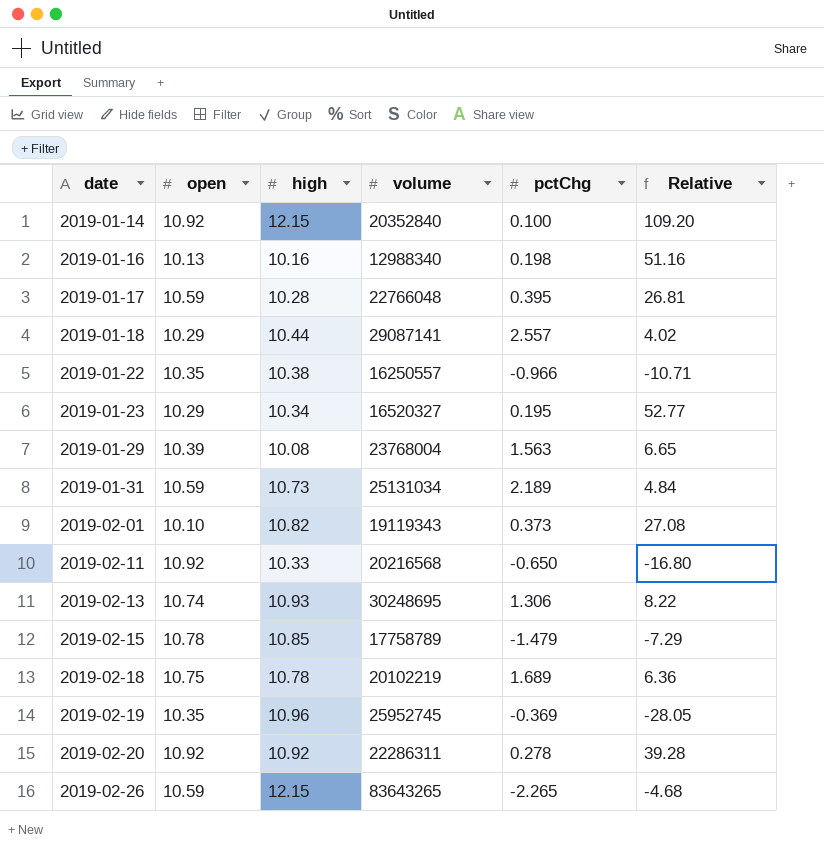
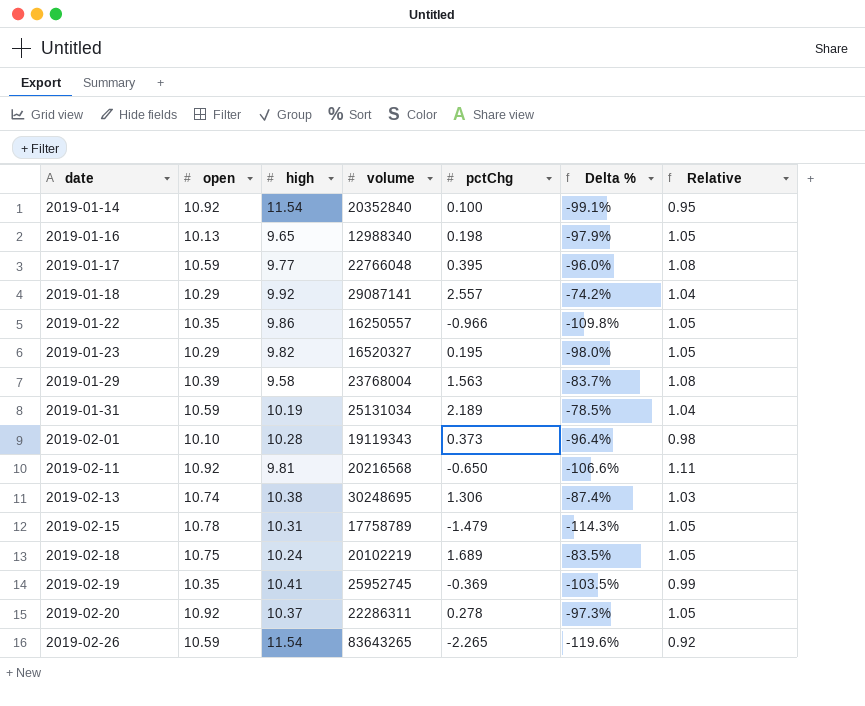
column Delta % | formula: none -> ([pctChg] - [high]) / [high]
column Relative | formula: [open] / [pctChg] -> [open] / [high]
2019-01-14 | high: 12.15 -> 11.54
2019-01-16 | high: 10.16 -> 9.65
2019-01-17 | high: 10.28 -> 9.77
2019-01-18 | high: 10.44 -> 9.92
2019-01-22 | high: 10.38 -> 9.86
2019-01-23 | high: 10.34 -> 9.82
2019-01-29 | high: 10.08 -> 9.58
2019-01-31 | high: 10.73 -> 10.19
2019-02-01 | high: 10.82 -> 10.28
2019-02-11 | high: 10.33 -> 9.81
2019-02-13 | high: 10.93 -> 10.38
2019-02-15 | high: 10.85 -> 10.31
2019-02-18 | high: 10.78 -> 10.24
2019-02-19 | high: 10.96 -> 10.41
2019-02-20 | high: 10.92 -> 10.37
2019-02-26 | high: 12.15 -> 11.54

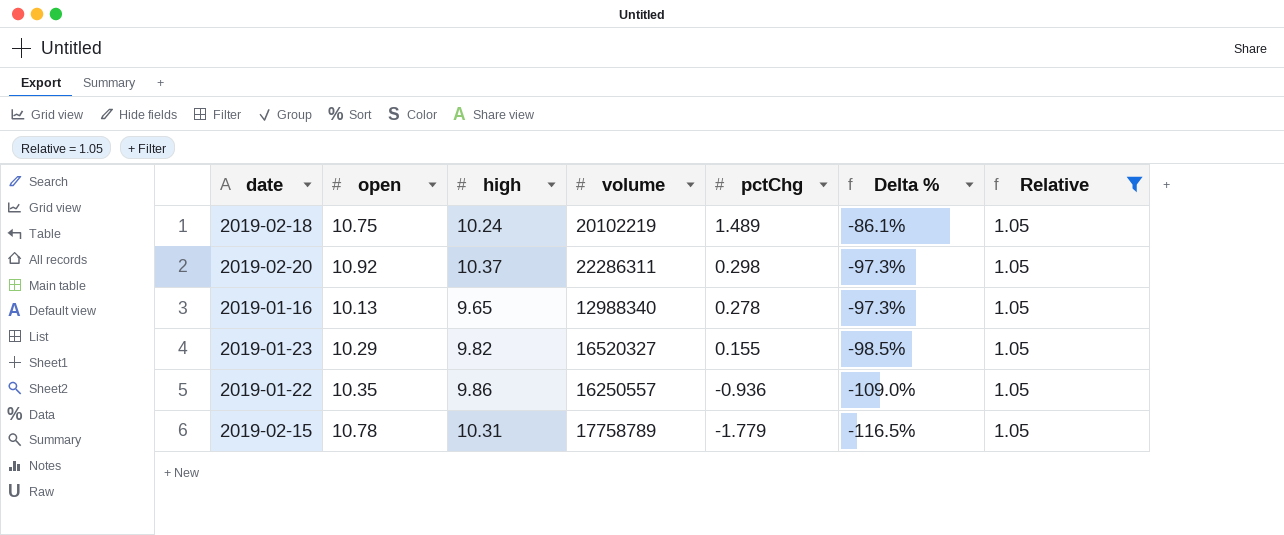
filter: none -> Relative = 1.05
row order: date ascending -> pctChg descending
column Delta % | formula: ([pctChg] - [high]) / [high] -> ([pctChg] - [open]) / [open]
2019-02-18 | pctChg: 1.689 -> 1.489
2019-02-20 | pctChg: 0.278 -> 0.298
2019-01-16 | pctChg: 0.198 -> 0.278
2019-01-23 | pctChg: 0.195 -> 0.155
2019-01-22 | pctChg: -0.966 -> -0.936
2019-02-15 | pctChg: -1.479 -> -1.779

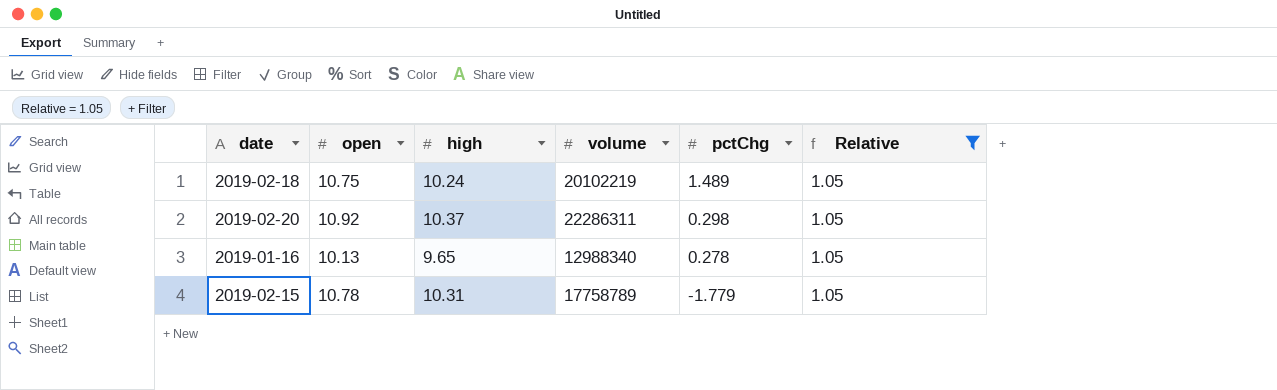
column Delta % | formula: ([pctChg] - [open]) / [open] -> none
row 2019-01-23: 10.29 | 9.82 | 16520327 | 0.155 | -98.5% | 1.05 -> none
row 2019-01-22: 10.35 | 9.86 | 16250557 | -0.936 | -109.0% | 1.05 -> none

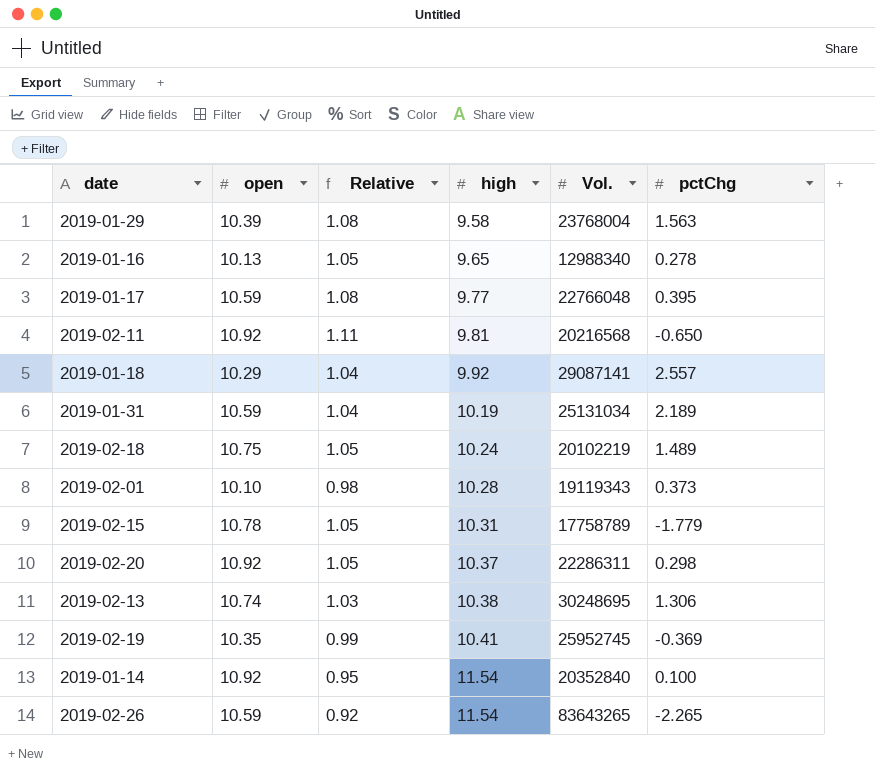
filter: Relative = 1.05 -> none
row order: pctChg descending -> high ascending
column Relative | position: 6 -> 3
column name: volume -> Vol.

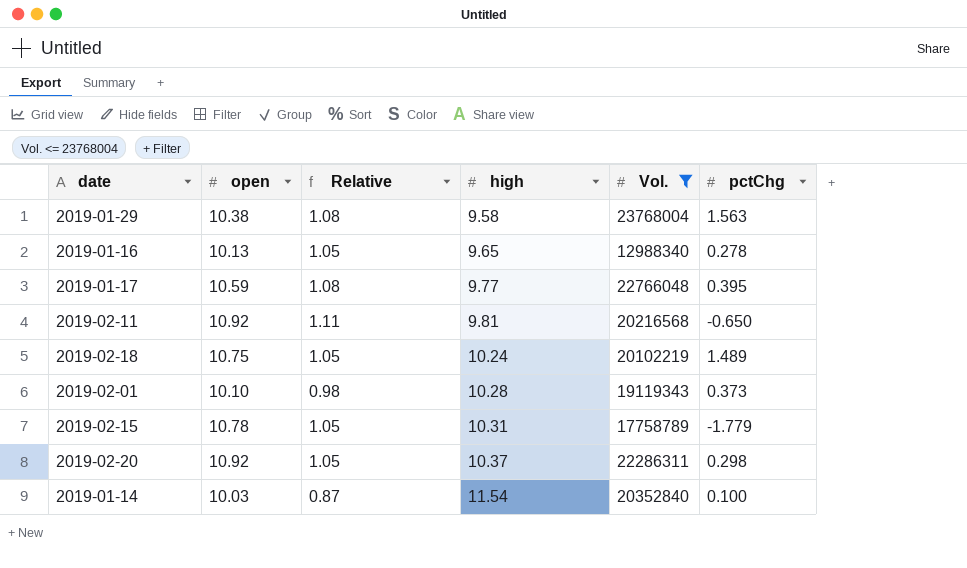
filter: none -> Vol. <= 23768004
2019-01-29 | open: 10.39 -> 10.38
2019-01-14 | open: 10.92 -> 10.03
2019-01-14 | Relative: 0.95 -> 0.87

